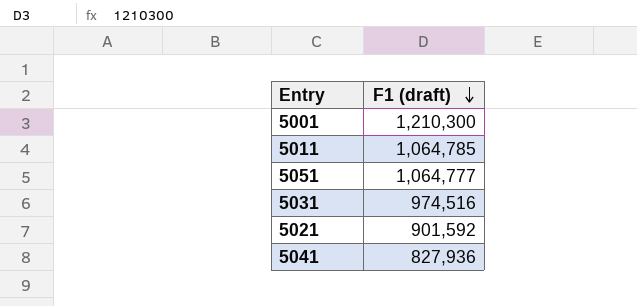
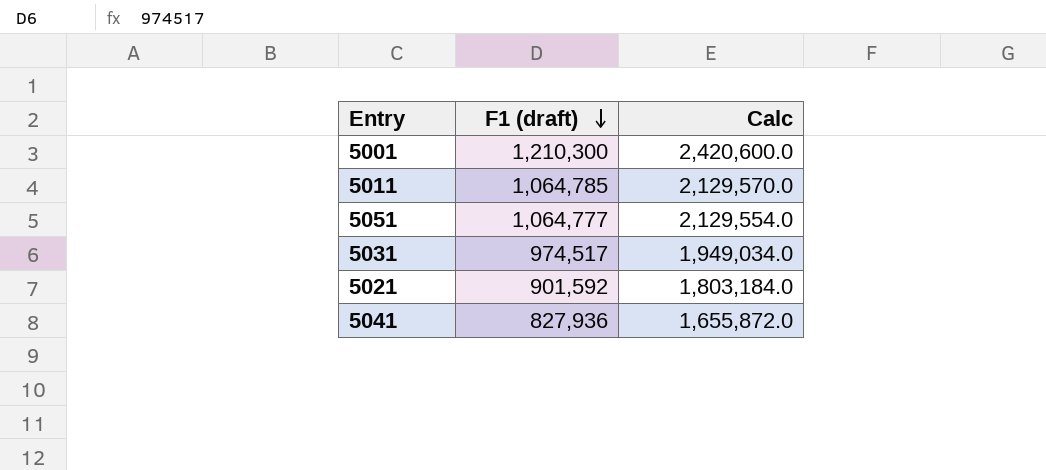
column Calc | formula: none -> [F1 (draft)] * 2
5031 | F1 (draft): 974,516 -> 974,517

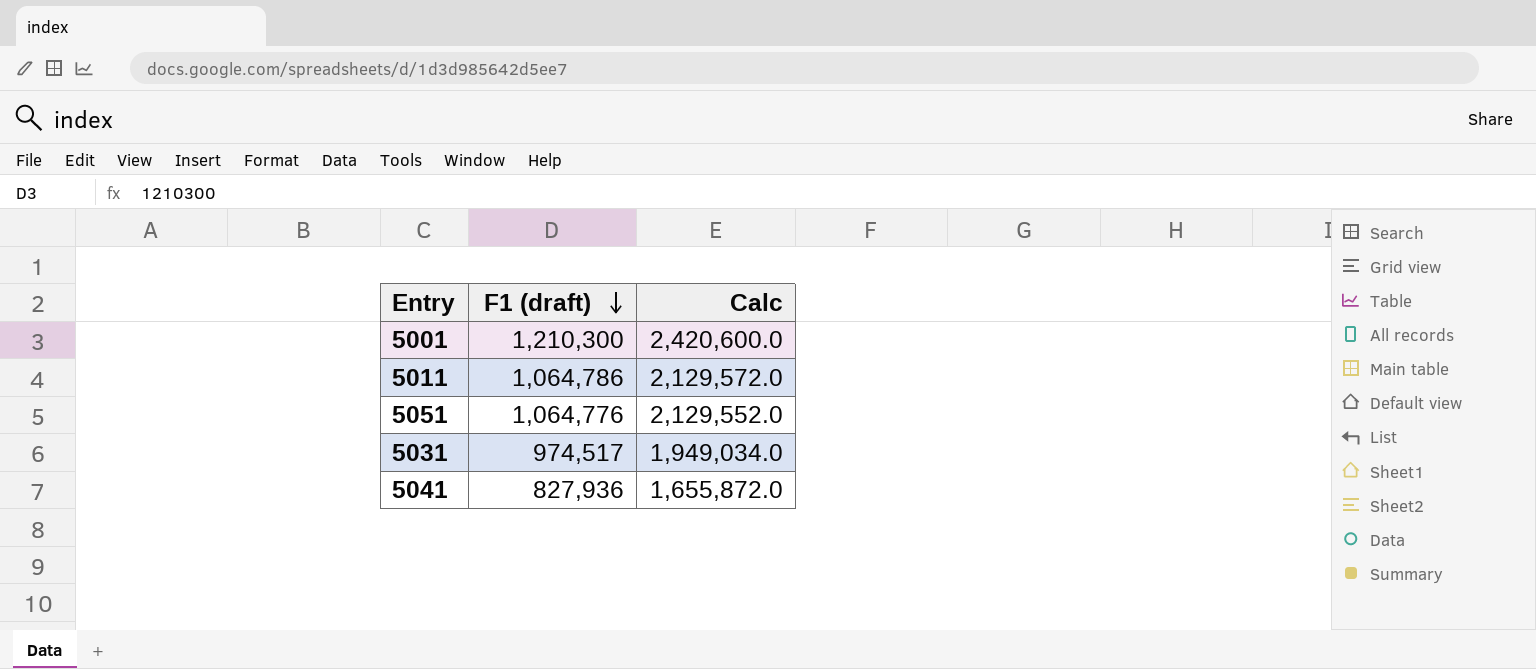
row 5021: 901,592 | 1,803,184.0 -> none
5011 | F1 (draft): 1,064,785 -> 1,064,786
5011 | Calc: 2,129,570.0 -> 2,129,572.0
5051 | F1 (draft): 1,064,777 -> 1,064,776
5051 | Calc: 2,129,554.0 -> 2,129,552.0

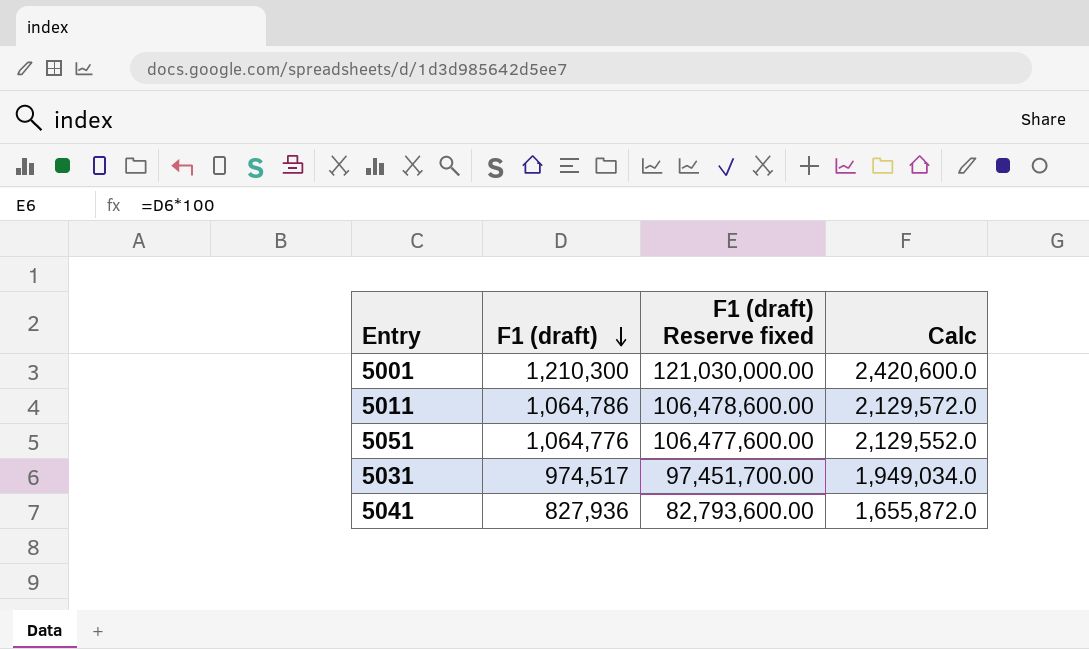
column F1 (draft) Reserve fixed | formula: none -> [F1 (draft)] * 100

